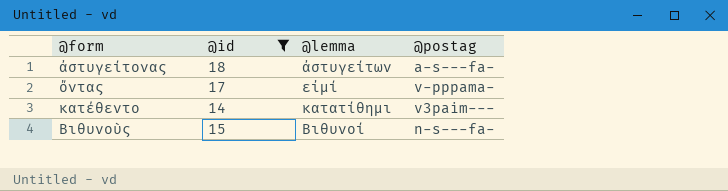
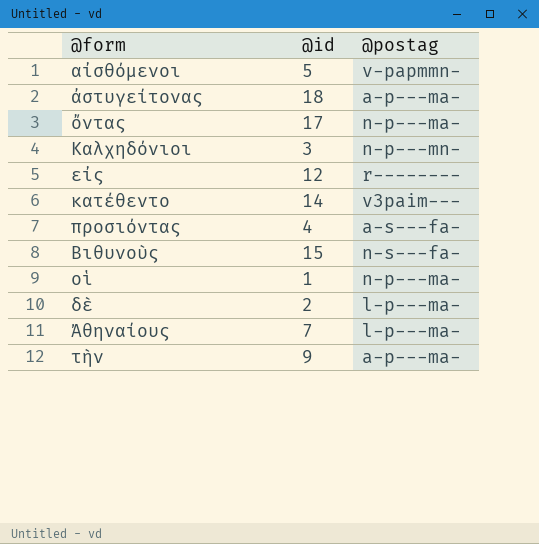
filter: @id >= 14 -> none
column @lemma | position: 3 -> none
ἀστυγείτονας | @postag: a-s---fa- -> a-p---ma-
ὄντας | @postag: v-pppama- -> n-p---ma-

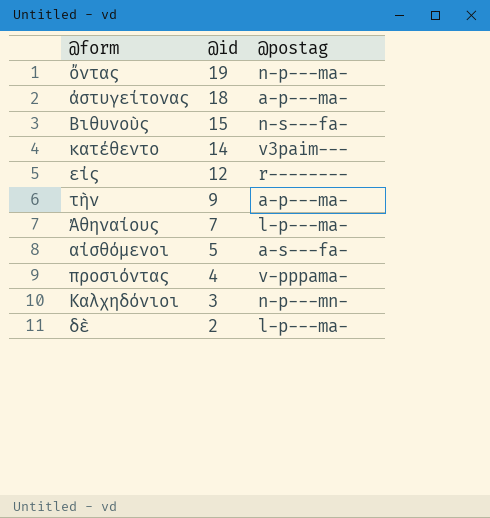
row order: none -> @id descending
row οἱ: 1 | n-p---ma- -> none
ὄντας | @id: 17 -> 19
αἰσθόμενοι | @postag: v-papmmn- -> a-s---fa-
προσιόντας | @postag: a-s---fa- -> v-pppama-

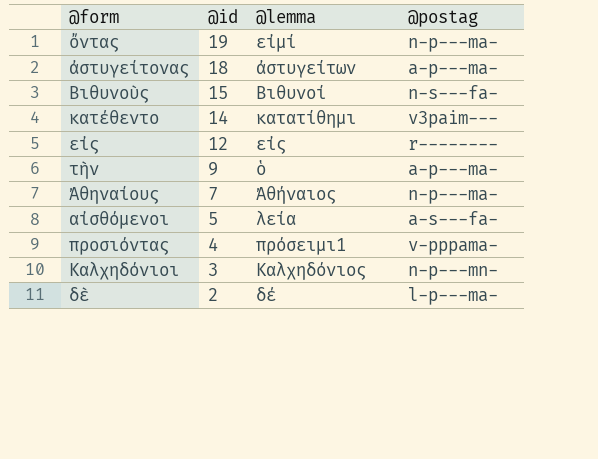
column @lemma | position: none -> 3
Ἀθηναίους | @postag: l-p---ma- -> n-p---ma-

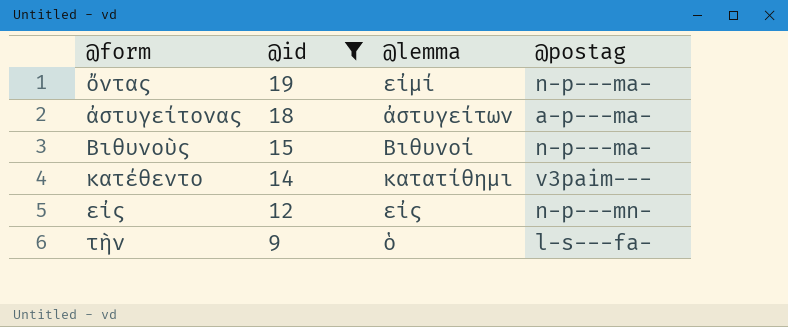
filter: none -> @id >= 9
Βιθυνοὺς | @postag: n-s---fa- -> n-p---ma-
εἰς | @postag: r-------- -> n-p---mn-
τὴν | @postag: a-p---ma- -> l-s---fa-

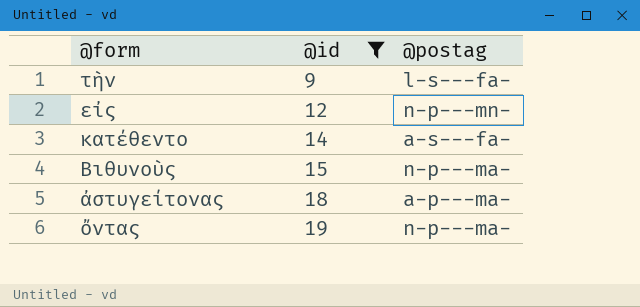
row order: @id descending -> @id ascending
column @lemma | position: 3 -> none
κατέθεντο | @postag: v3paim--- -> a-s---fa-

